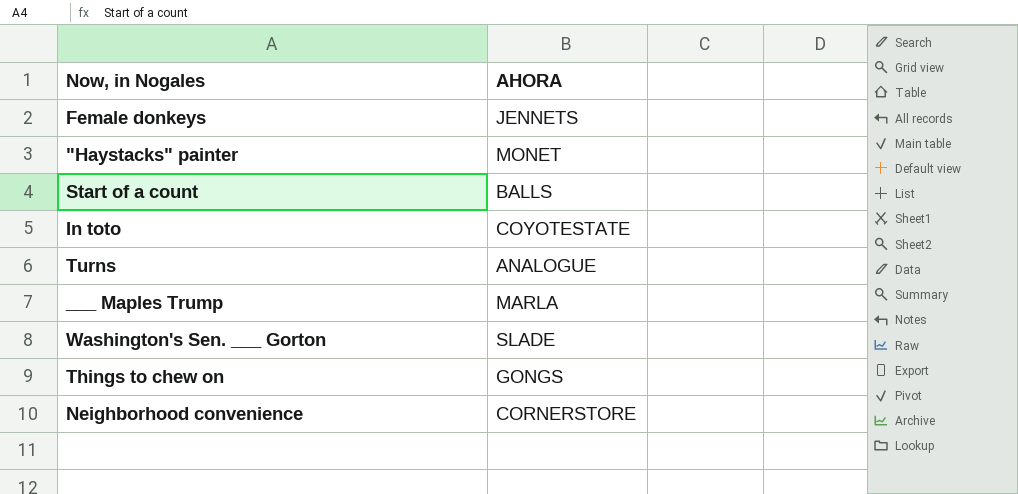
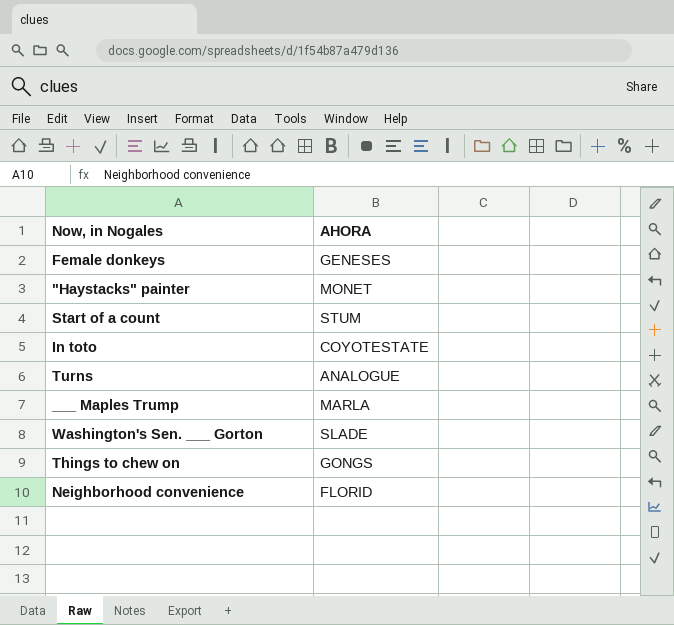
Female donkeys | AHORA: JENNETS -> GENESES
Start of a count | AHORA: BALLS -> STUM
Neighborhood convenience | AHORA: CORNERSTORE -> FLORID

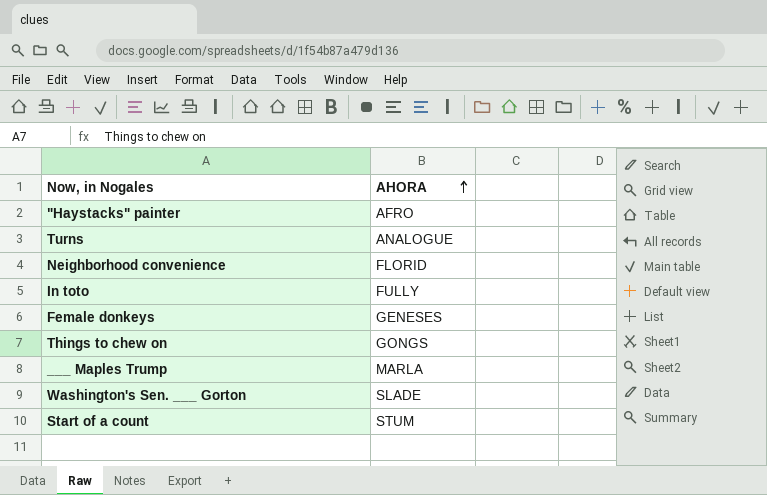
row order: none -> AHORA ascending
"Haystacks" painter | AHORA: MONET -> AFRO
In toto | AHORA: COYOTESTATE -> FULLY

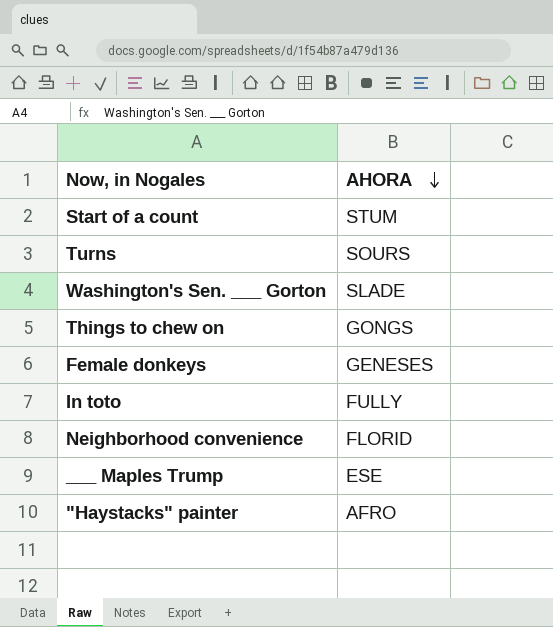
row order: AHORA ascending -> AHORA descending
Turns | AHORA: ANALOGUE -> SOURS
___ Maples Trump | AHORA: MARLA -> ESE

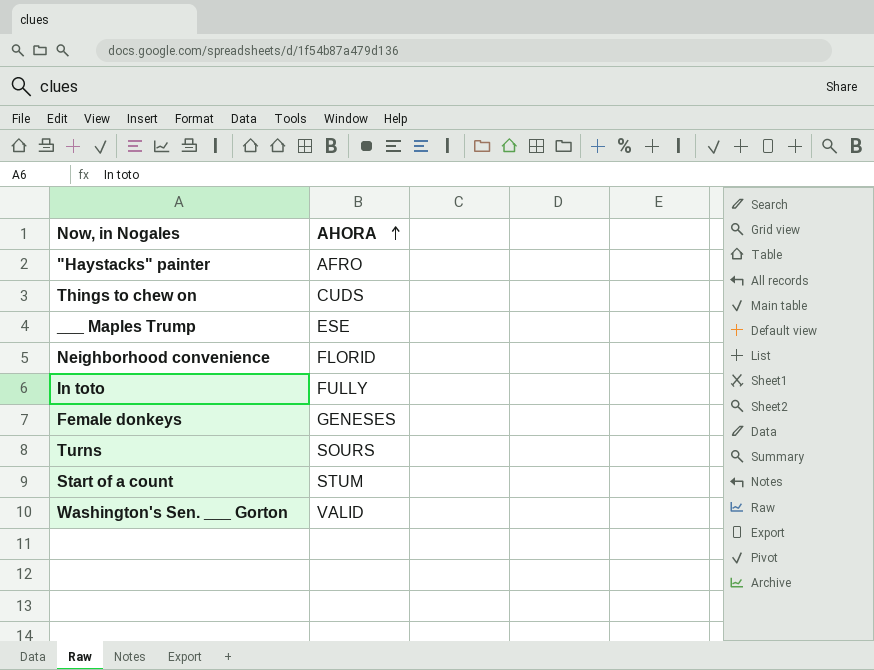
row order: AHORA descending -> AHORA ascending
Things to chew on | AHORA: GONGS -> CUDS
Washington's Sen. ___ Gorton | AHORA: SLADE -> VALID

